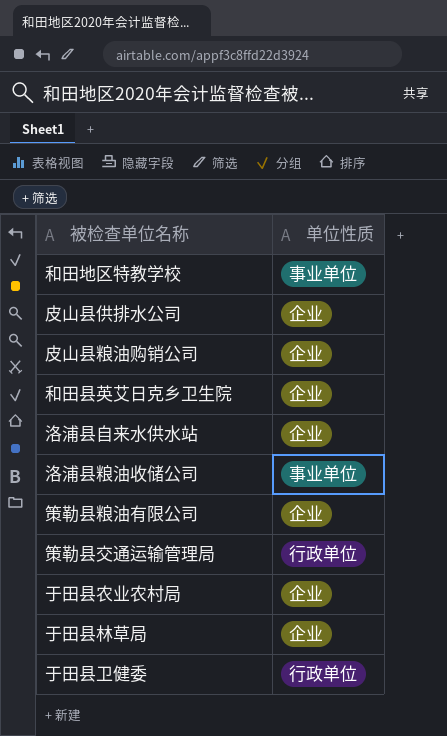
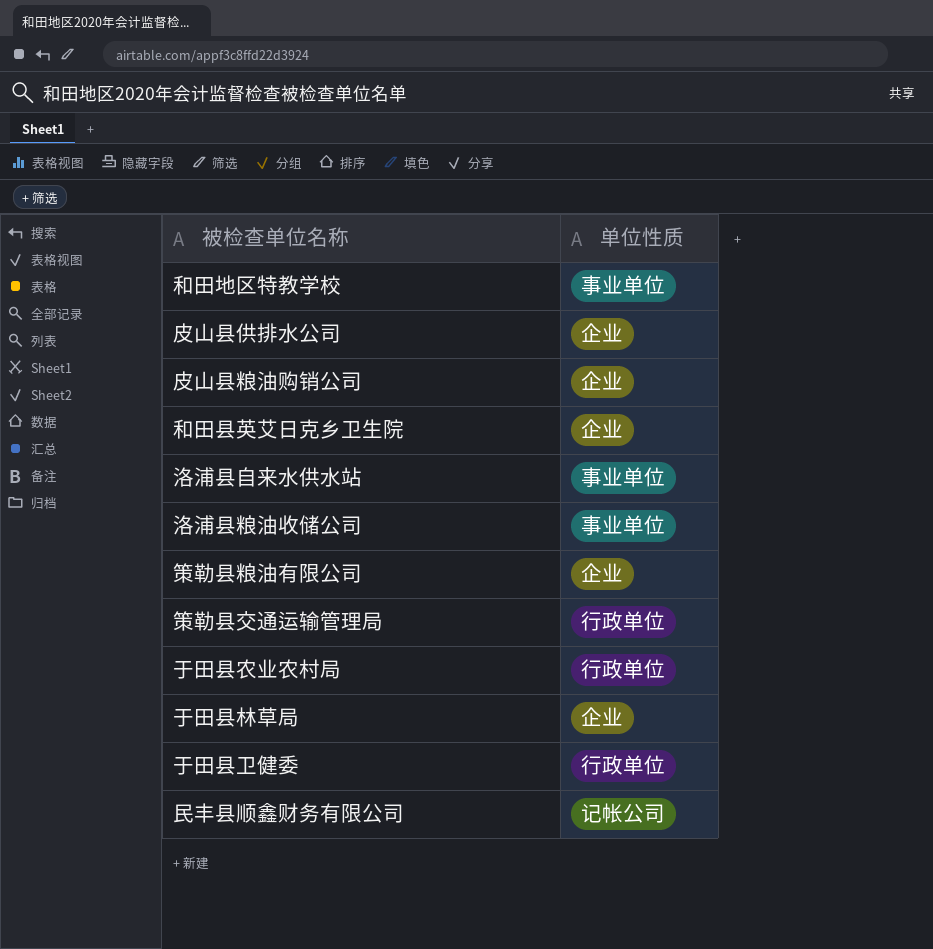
洛浦县自来水供水站 | 单位性质: 企业 -> 事业单位
于田县农业农村局 | 单位性质: 企业 -> 行政单位
row 民丰县顺鑫财务有限公司: none -> 记帐公司

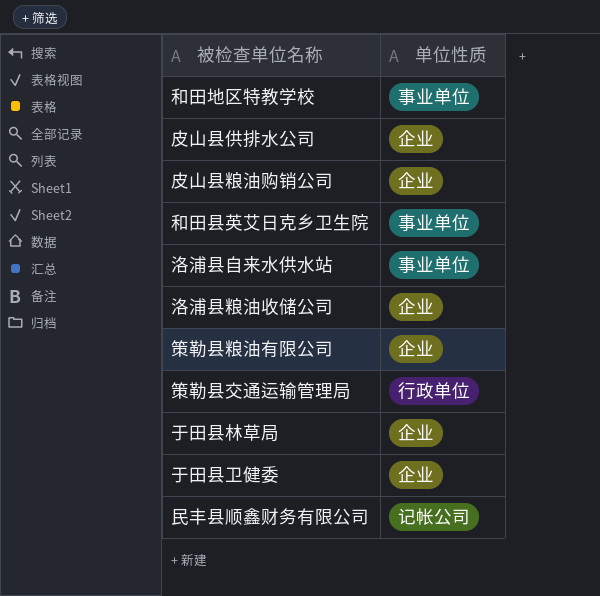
row 于田县农业农村局: 行政单位 -> none
和田县英艾日克乡卫生院 | 单位性质: 企业 -> 事业单位
洛浦县粮油收储公司 | 单位性质: 事业单位 -> 企业
于田县卫健委 | 单位性质: 行政单位 -> 企业

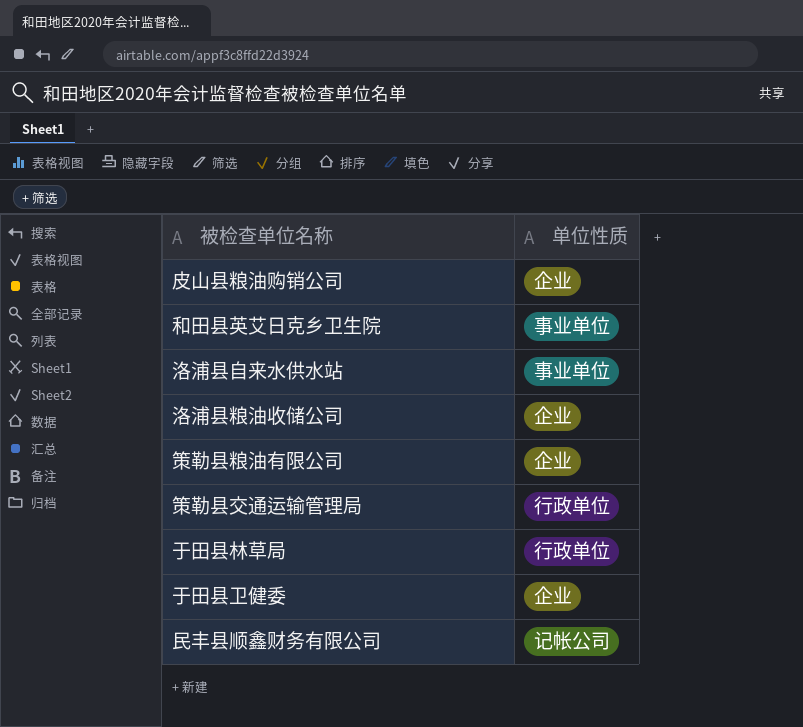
row 和田地区特教学校: 事业单位 -> none
row 皮山县供排水公司: 企业 -> none
于田县林草局 | 单位性质: 企业 -> 行政单位

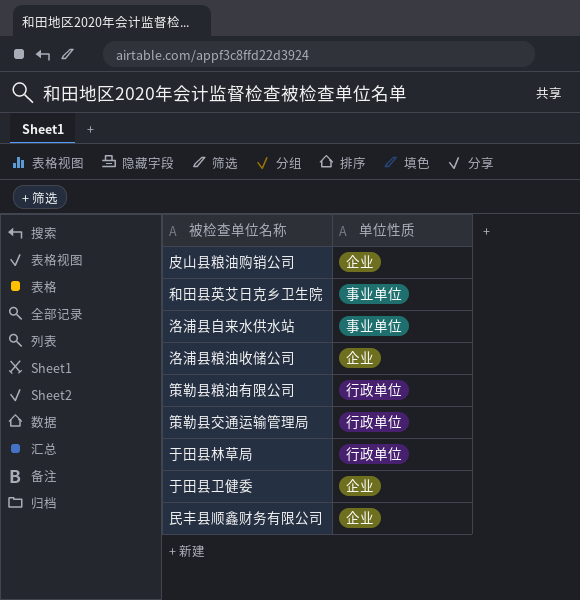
策勒县粮油有限公司 | 单位性质: 企业 -> 行政单位
民丰县顺鑫财务有限公司 | 单位性质: 记帐公司 -> 企业

